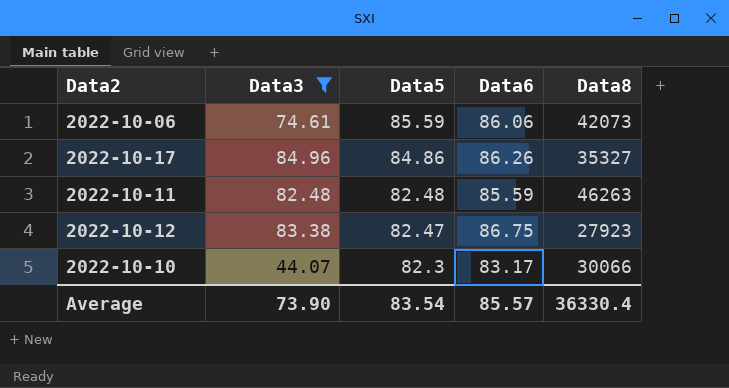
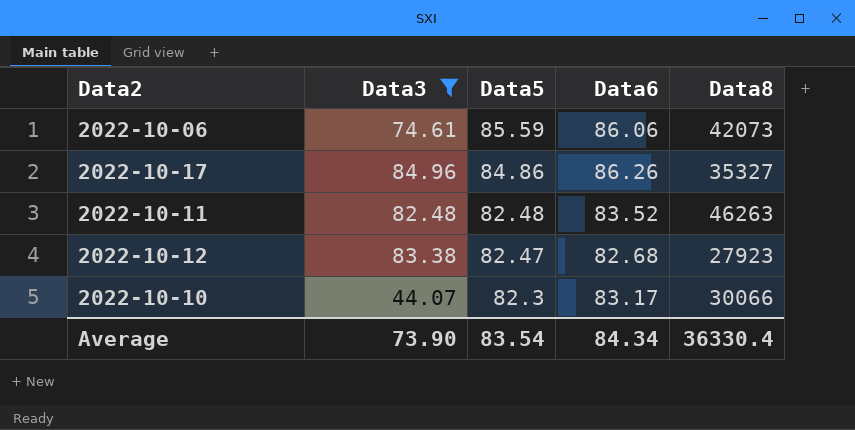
2022-10-11 | Data6: 85.59 -> 83.52
2022-10-12 | Data6: 86.75 -> 82.68
Average | Data6: 85.57 -> 84.34

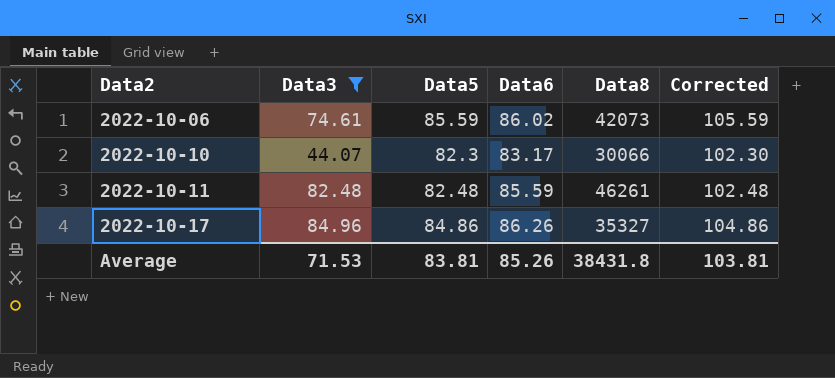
row order: Data5 descending -> Data2 ascending
column Corrected | formula: none -> [Data5] + 20
row 2022-10-12: 83.38 | 82.47 | 82.68 | 27923 -> none
2022-10-06 | Data6: 86.06 -> 86.02
2022-10-11 | Data6: 83.52 -> 85.59
2022-10-11 | Data8: 46263 -> 46261
Average | Data3: 73.90 -> 71.53
Average | Data5: 83.54 -> 83.81
Average | Data6: 84.34 -> 85.26
Average | Data8: 36330.4 -> 38431.8

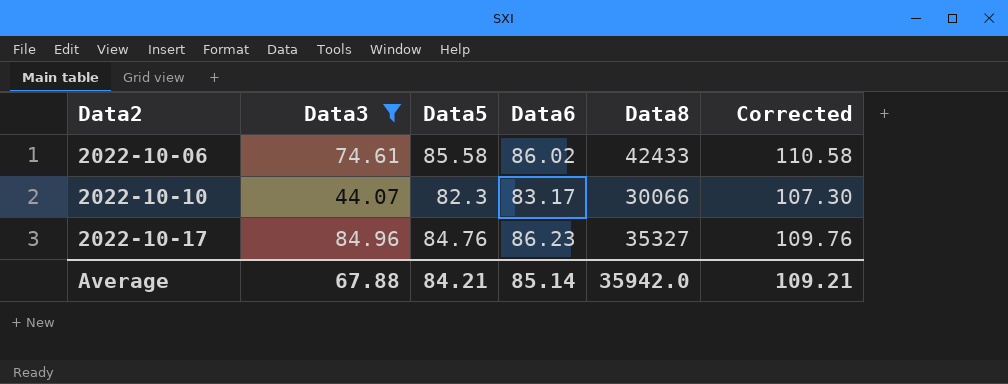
column Corrected | formula: [Data5] + 20 -> [Data5] + 25
row 2022-10-11: 82.48 | 82.48 | 85.59 | 46261 | 102.48 -> none
2022-10-06 | Data5: 85.59 -> 85.58
2022-10-06 | Data8: 42073 -> 42433
2022-10-17 | Data5: 84.86 -> 84.76
2022-10-17 | Data6: 86.26 -> 86.23
Average | Data3: 71.53 -> 67.88
Average | Data5: 83.81 -> 84.21
Average | Data6: 85.26 -> 85.14
Average | Data8: 38431.8 -> 35942.0
Average | Corrected: 103.81 -> 109.21

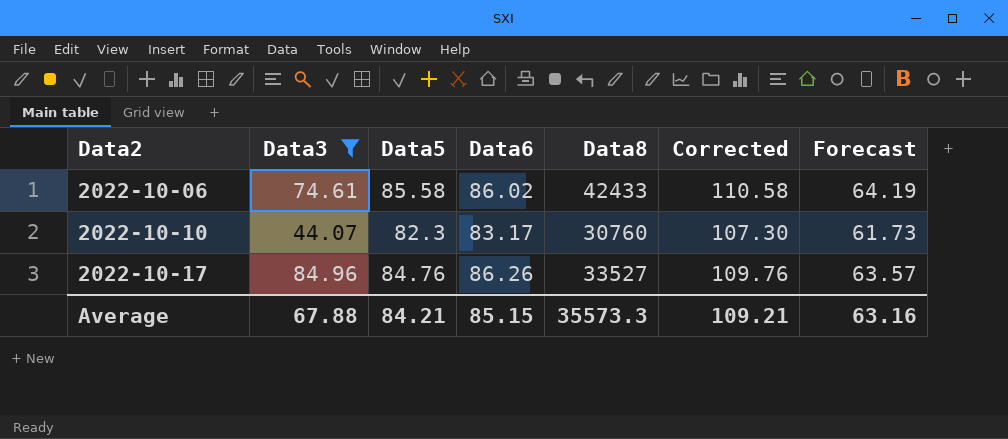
column Forecast | formula: none -> [Data5] * 0.75
2022-10-10 | Data8: 30066 -> 30760
2022-10-17 | Data6: 86.23 -> 86.26
2022-10-17 | Data8: 35327 -> 33527
Average | Data6: 85.14 -> 85.15
Average | Data8: 35942.0 -> 35573.3

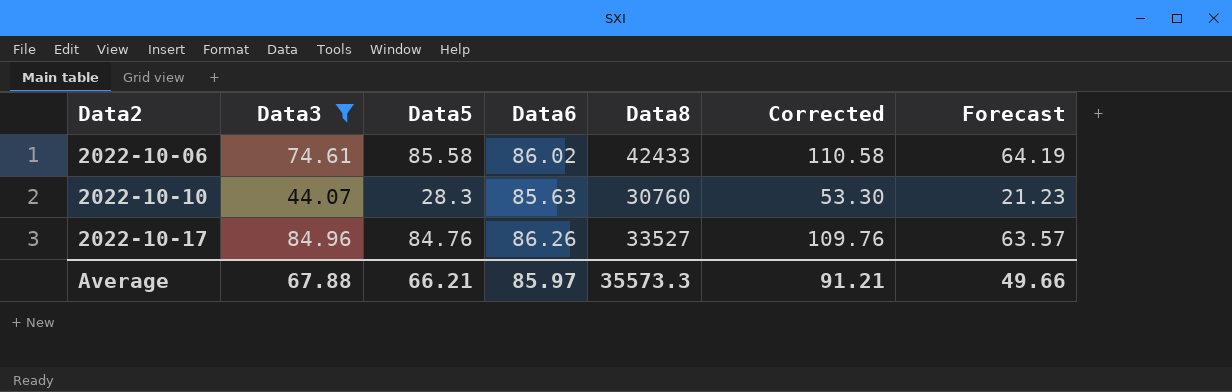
2022-10-10 | Data5: 82.3 -> 28.3
2022-10-10 | Data6: 83.17 -> 85.63
2022-10-10 | Corrected: 107.30 -> 53.30
2022-10-10 | Forecast: 61.73 -> 21.23
Average | Data5: 84.21 -> 66.21
Average | Data6: 85.15 -> 85.97
Average | Corrected: 109.21 -> 91.21
Average | Forecast: 63.16 -> 49.66

